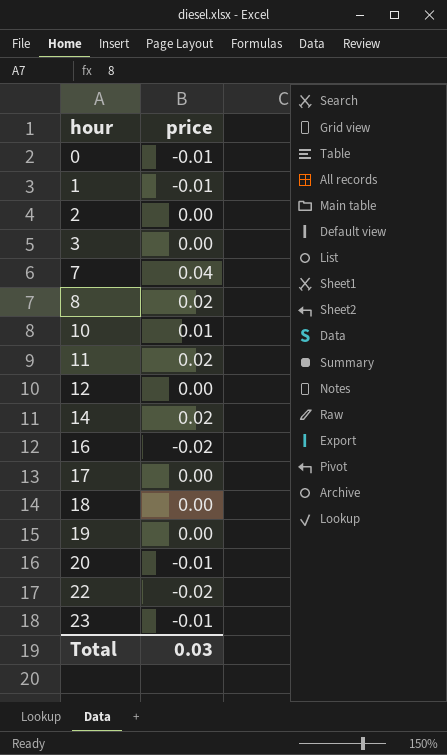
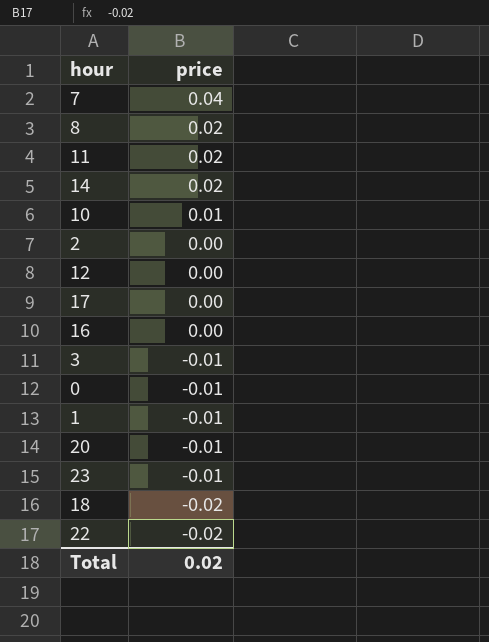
row order: hour ascending -> price descending
row 19: 0.00 -> none
16 | price: -0.02 -> 0.00
3 | price: 0.00 -> -0.01
18 | price: 0.00 -> -0.02
Total | price: 0.03 -> 0.02

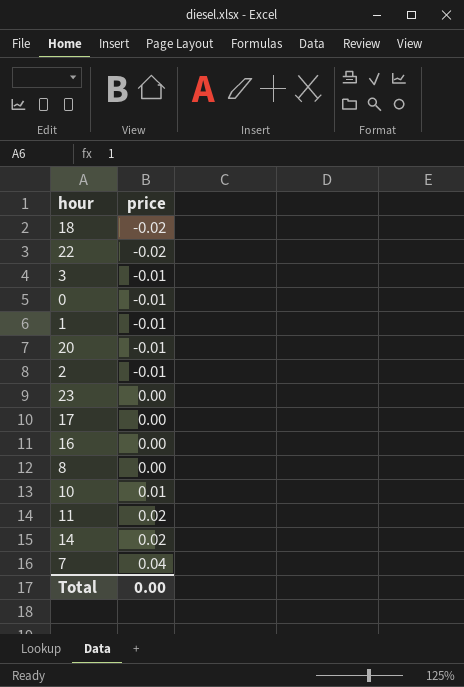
row order: price descending -> price ascending
row 12: 0.00 -> none
2 | price: 0.00 -> -0.01
23 | price: -0.01 -> 0.00
8 | price: 0.02 -> 0.00
Total | price: 0.02 -> 0.00

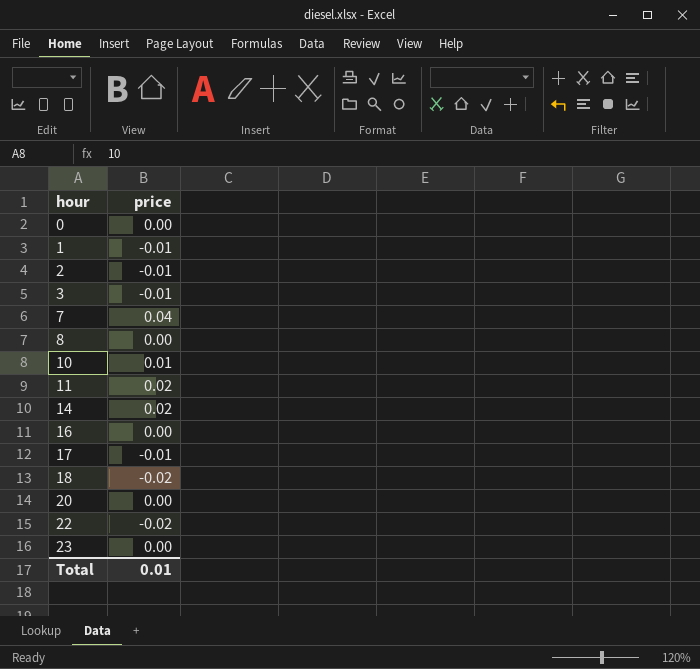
row order: price ascending -> hour ascending
0 | price: -0.01 -> 0.00
17 | price: 0.00 -> -0.01
20 | price: -0.01 -> 0.00
Total | price: 0.00 -> 0.01

